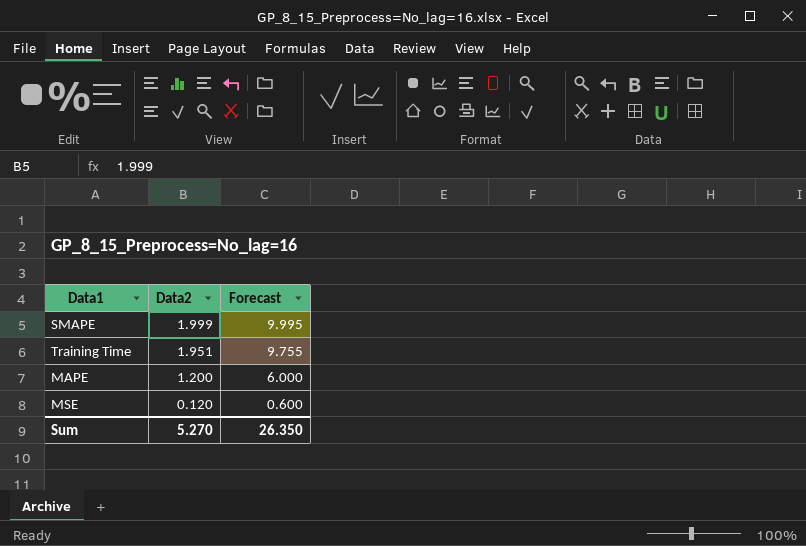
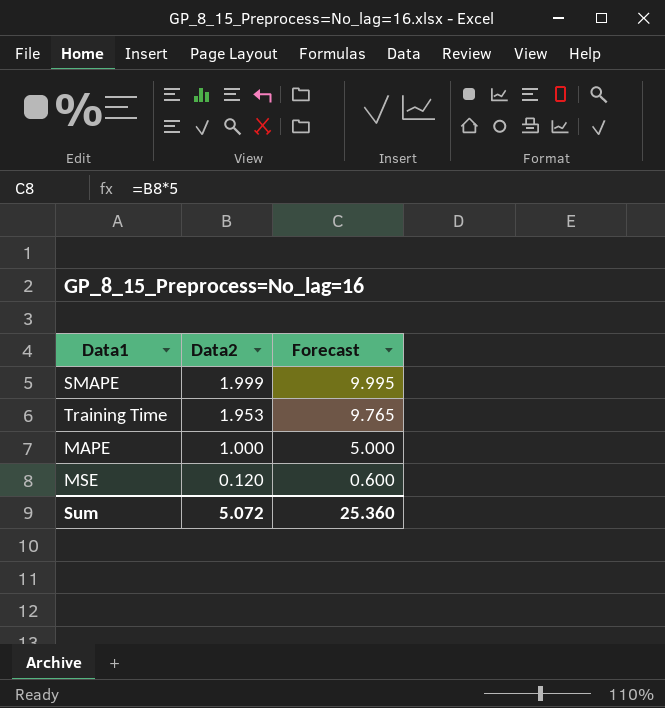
Training Time | Data2: 1.951 -> 1.953
Training Time | Forecast: 9.755 -> 9.765
MAPE | Data2: 1.200 -> 1.000
MAPE | Forecast: 6.000 -> 5.000
Sum | Data2: 5.270 -> 5.072
Sum | Forecast: 26.350 -> 25.360

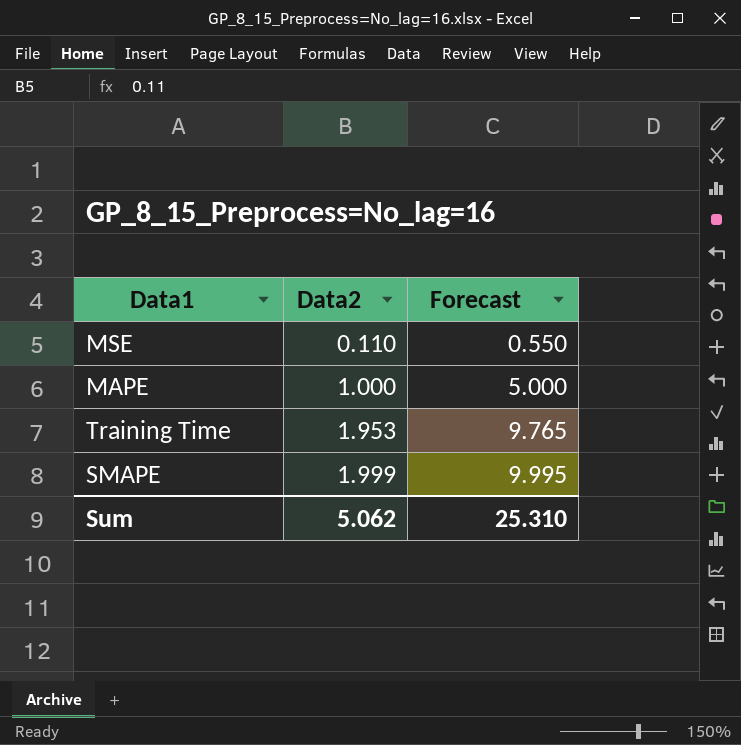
row order: Data2 descending -> Data2 ascending
MSE | Data2: 0.120 -> 0.110
MSE | Forecast: 0.600 -> 0.550
Sum | Data2: 5.072 -> 5.062
Sum | Forecast: 25.360 -> 25.310

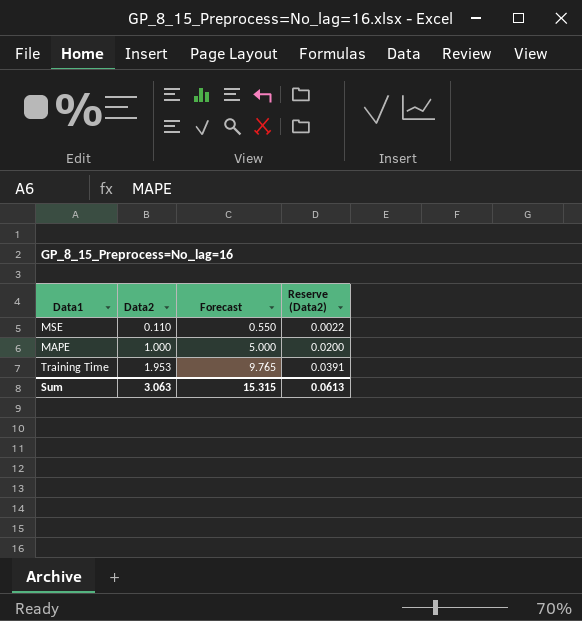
column Reserve (Data2) | formula: none -> [Data2] * 0.02
row SMAPE: 1.999 | 9.995 -> none
Sum | Data2: 5.062 -> 3.063
Sum | Forecast: 25.310 -> 15.315

